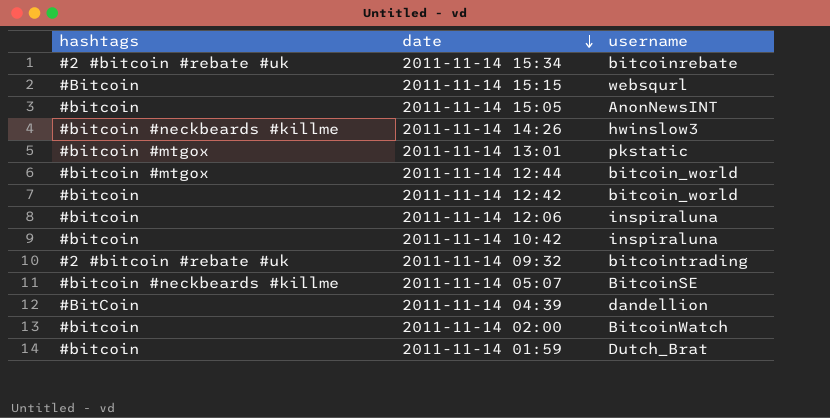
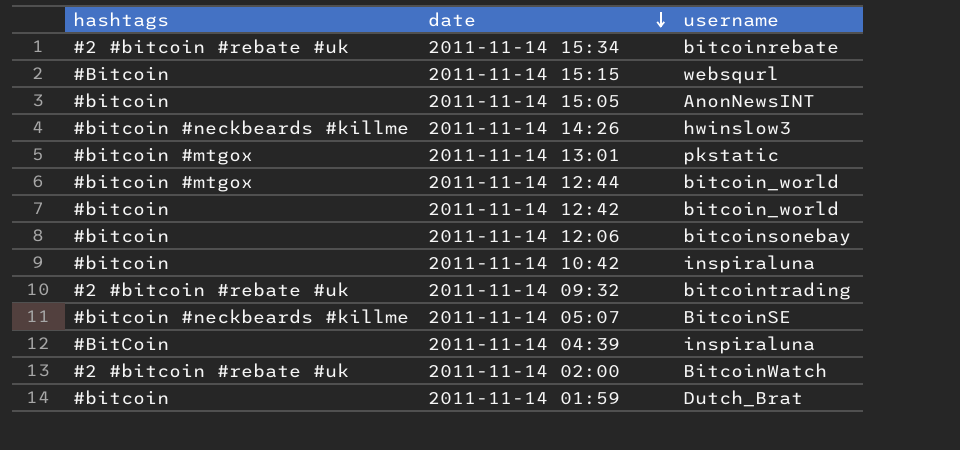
2011-11-14 12:06 | username: inspiraluna -> bitcoinsonebay
2011-11-14 04:39 | username: dandellion -> inspiraluna
2011-11-14 02:00 | hashtags: #bitcoin -> #2 #bitcoin #rebate #uk

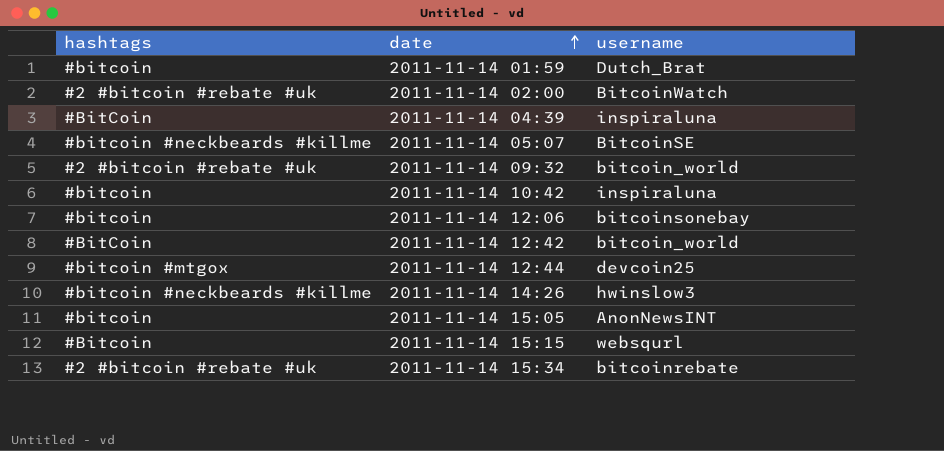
row order: date descending -> date ascending
row 2011-11-14 13:01: #bitcoin #mtgox | pkstatic -> none
2011-11-14 09:32 | username: bitcointrading -> bitcoin_world
2011-11-14 12:42 | hashtags: #bitcoin -> #BitCoin
2011-11-14 12:44 | username: bitcoin_world -> devcoin25

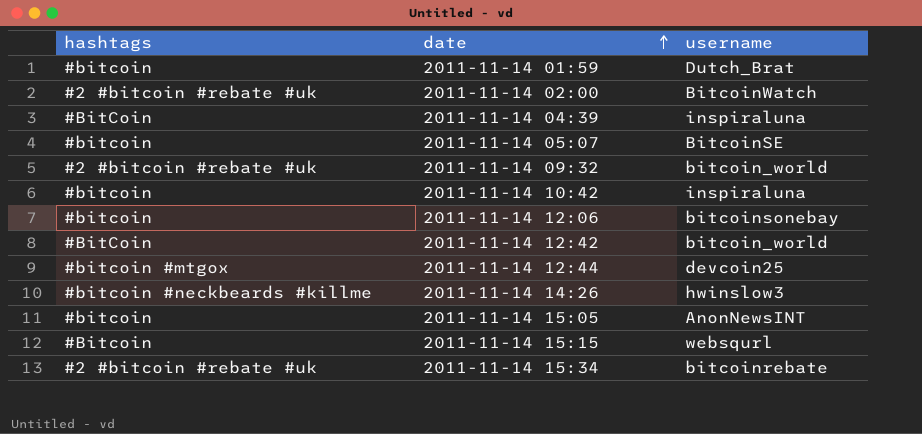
2011-11-14 05:07 | hashtags: #bitcoin #neckbeards #killme -> #bitcoin

